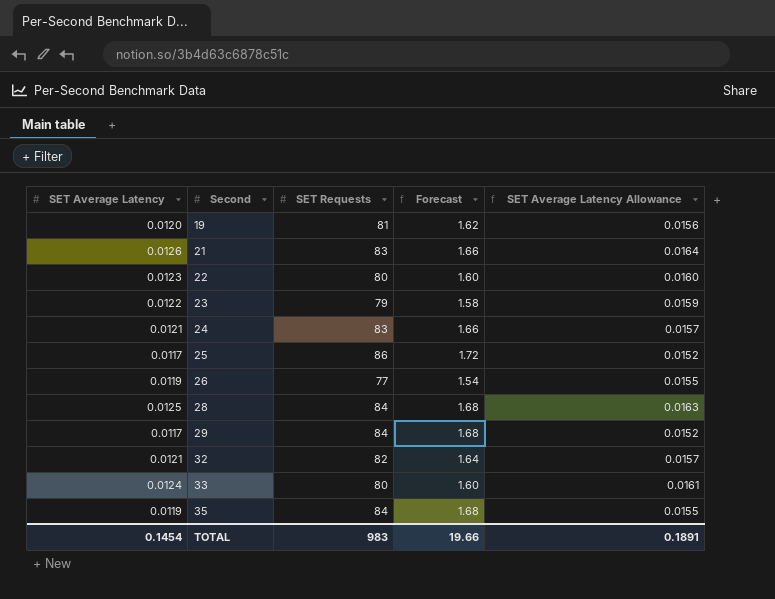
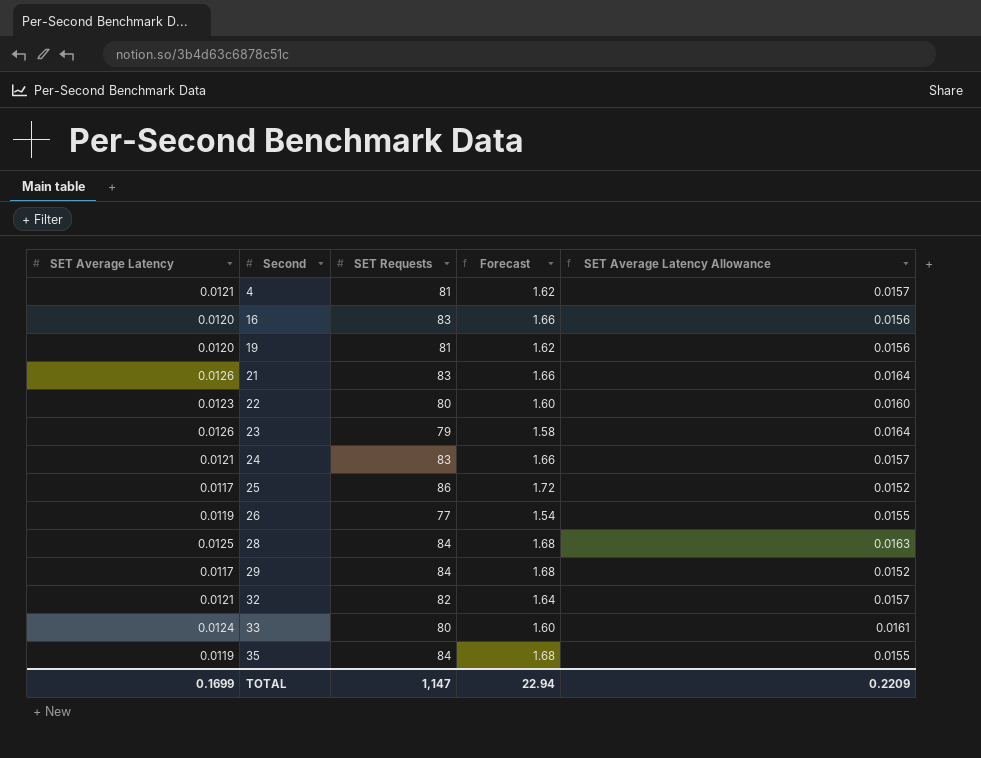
row 4: none -> 0.0121 | 81 | 1.62 | 0.0157
row 16: none -> 0.0120 | 83 | 1.66 | 0.0156
23 | SET Average Latency: 0.0122 -> 0.0126
23 | SET Average Latency Allowance: 0.0159 -> 0.0164
TOTAL | SET Average Latency: 0.1454 -> 0.1699
TOTAL | SET Requests: 983 -> 1,147
TOTAL | Forecast: 19.66 -> 22.94
TOTAL | SET Average Latency Allowance: 0.1891 -> 0.2209

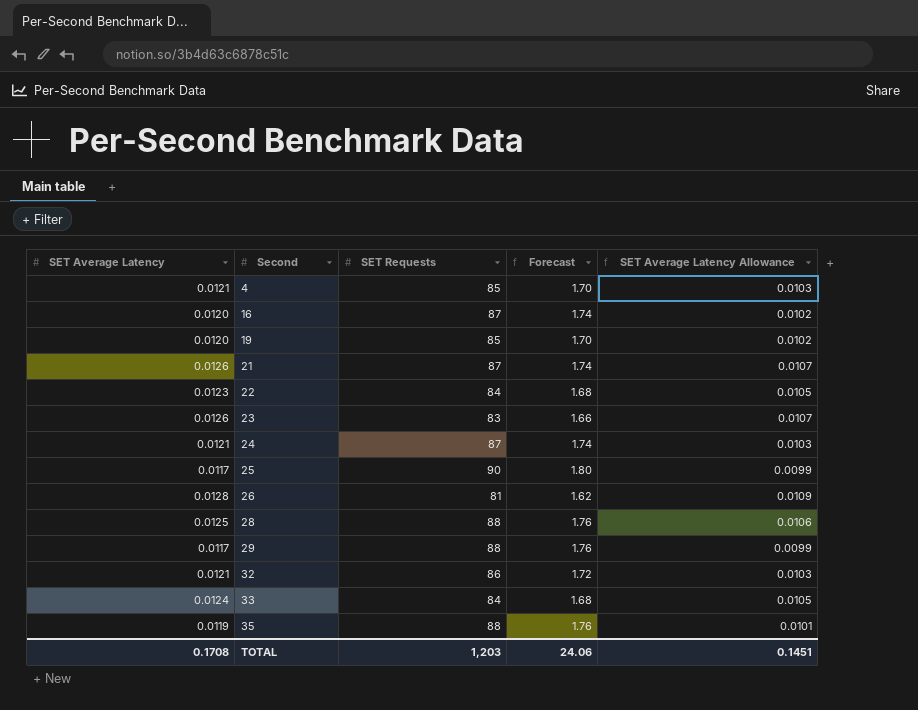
column SET Average Latency Allowance | formula: [SET Average Latency] * 1.3 -> [SET Average Latency] * 0.85
4 | SET Requests: 81 -> 85
4 | Forecast: 1.62 -> 1.70
16 | SET Requests: 83 -> 87
16 | Forecast: 1.66 -> 1.74
19 | SET Requests: 81 -> 85
19 | Forecast: 1.62 -> 1.70
21 | SET Requests: 83 -> 87
21 | Forecast: 1.66 -> 1.74
22 | SET Requests: 80 -> 84
22 | Forecast: 1.60 -> 1.68
23 | SET Requests: 79 -> 83
23 | Forecast: 1.58 -> 1.66
24 | SET Requests: 83 -> 87
24 | Forecast: 1.66 -> 1.74
25 | SET Requests: 86 -> 90
25 | Forecast: 1.72 -> 1.80
26 | SET Average Latency: 0.0119 -> 0.0128
26 | SET Requests: 77 -> 81
26 | Forecast: 1.54 -> 1.62
28 | SET Requests: 84 -> 88
28 | Forecast: 1.68 -> 1.76
29 | SET Requests: 84 -> 88
29 | Forecast: 1.68 -> 1.76
32 | SET Requests: 82 -> 86
32 | Forecast: 1.64 -> 1.72
33 | SET Requests: 80 -> 84
33 | Forecast: 1.60 -> 1.68
35 | SET Requests: 84 -> 88
35 | Forecast: 1.68 -> 1.76
TOTAL | SET Average Latency: 0.1699 -> 0.1708
TOTAL | SET Requests: 1,147 -> 1,203
TOTAL | Forecast: 22.94 -> 24.06
TOTAL | SET Average Latency Allowance: 0.2209 -> 0.1451

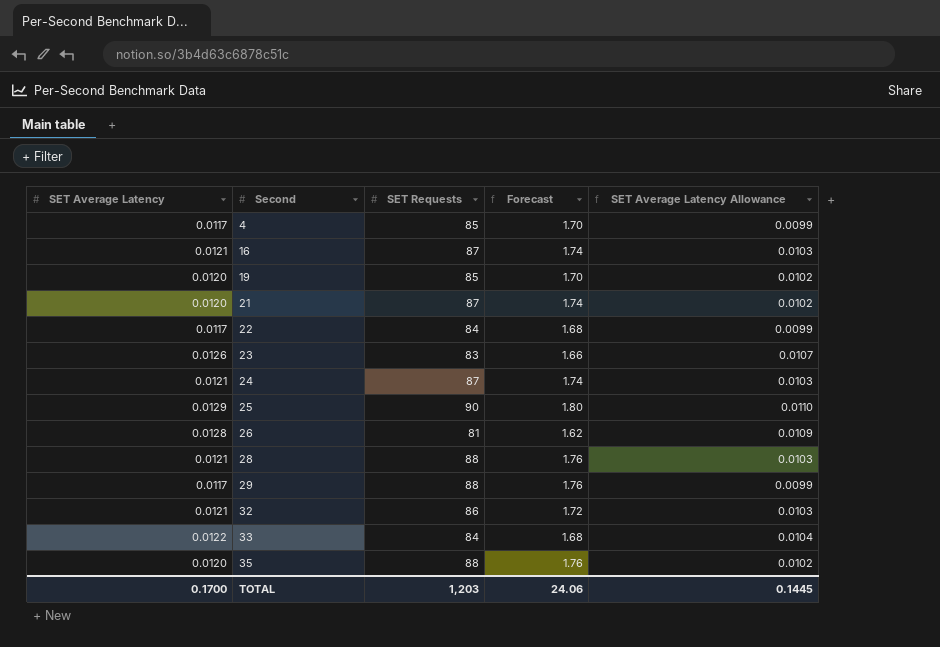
4 | SET Average Latency: 0.0121 -> 0.0117
4 | SET Average Latency Allowance: 0.0103 -> 0.0099
16 | SET Average Latency: 0.0120 -> 0.0121
16 | SET Average Latency Allowance: 0.0102 -> 0.0103
21 | SET Average Latency: 0.0126 -> 0.0120
21 | SET Average Latency Allowance: 0.0107 -> 0.0102
22 | SET Average Latency: 0.0123 -> 0.0117
22 | SET Average Latency Allowance: 0.0105 -> 0.0099
25 | SET Average Latency: 0.0117 -> 0.0129
25 | SET Average Latency Allowance: 0.0099 -> 0.0110
28 | SET Average Latency: 0.0125 -> 0.0121
28 | SET Average Latency Allowance: 0.0106 -> 0.0103
33 | SET Average Latency: 0.0124 -> 0.0122
33 | SET Average Latency Allowance: 0.0105 -> 0.0104
35 | SET Average Latency: 0.0119 -> 0.0120
35 | SET Average Latency Allowance: 0.0101 -> 0.0102
TOTAL | SET Average Latency: 0.1708 -> 0.1700
TOTAL | SET Average Latency Allowance: 0.1451 -> 0.1445

